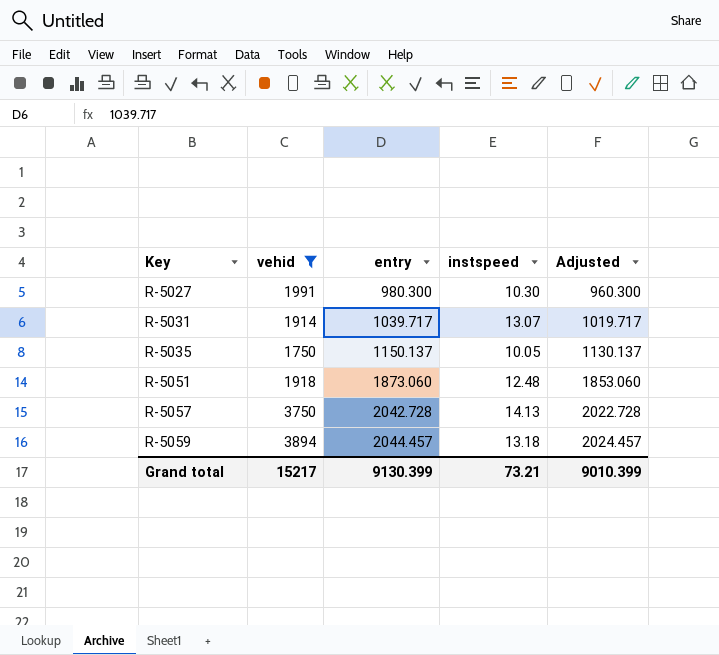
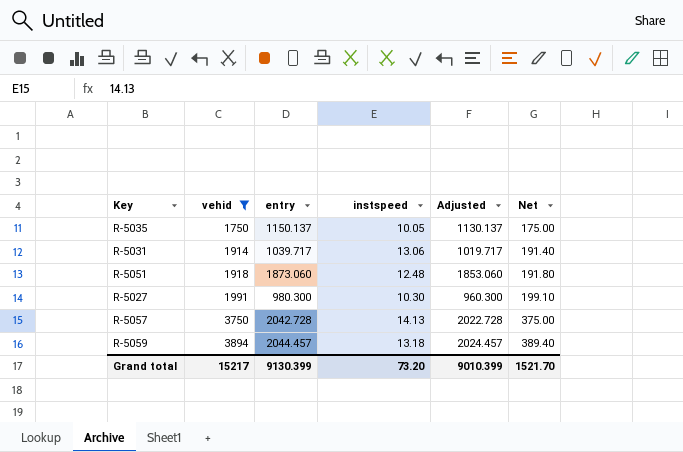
row order: Key ascending -> vehid ascending
column Net | formula: none -> [vehid] * 0.1
R-5031 | instspeed: 13.07 -> 13.06
Grand total | instspeed: 73.21 -> 73.20

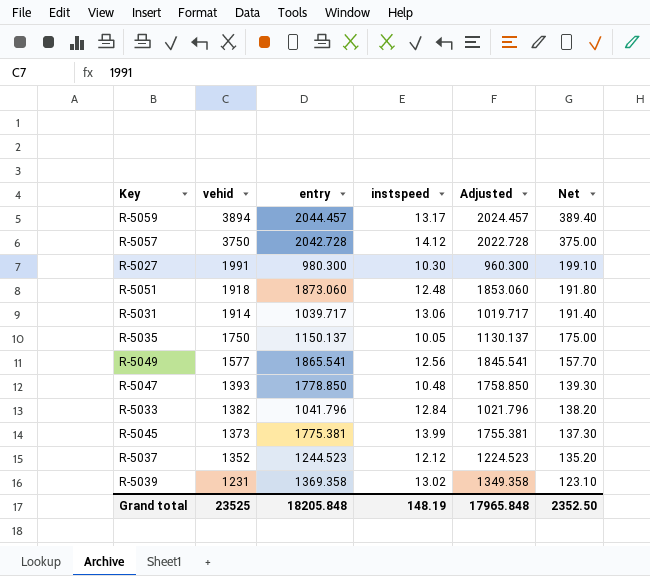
filter: vehid >= 1750 -> none
row order: vehid ascending -> vehid descending
R-5059 | instspeed: 13.18 -> 13.17
R-5057 | instspeed: 14.13 -> 14.12
Grand total | vehid: 15217 -> 23525
Grand total | entry: 9130.399 -> 18205.848
Grand total | instspeed: 73.20 -> 148.19
Grand total | Adjusted: 9010.399 -> 17965.848
Grand total | Net: 1521.70 -> 2352.50

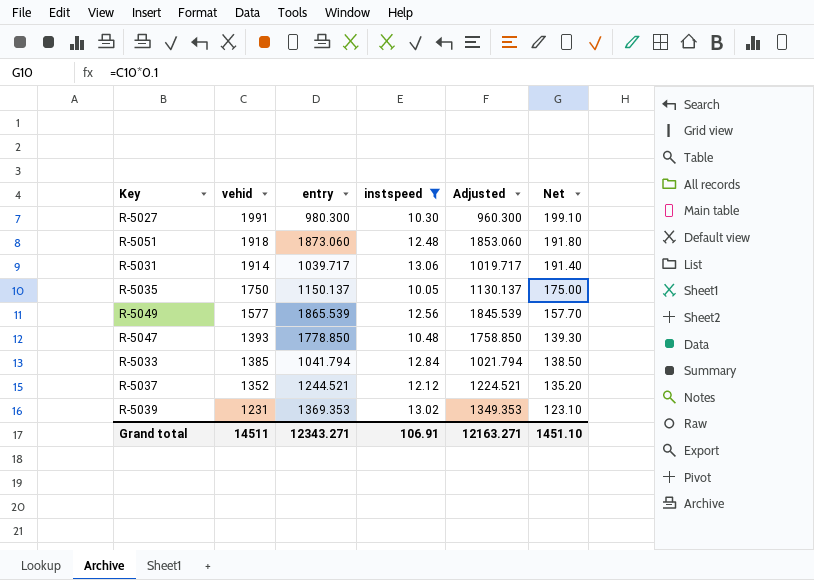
filter: none -> instspeed <= 13.06
R-5049 | entry: 1865.541 -> 1865.539
R-5049 | Adjusted: 1845.541 -> 1845.539
R-5033 | vehid: 1382 -> 1385
R-5033 | entry: 1041.796 -> 1041.794
R-5033 | Adjusted: 1021.796 -> 1021.794
R-5033 | Net: 138.20 -> 138.50
R-5037 | entry: 1244.523 -> 1244.521
R-5037 | Adjusted: 1224.523 -> 1224.521
R-5039 | entry: 1369.358 -> 1369.353
R-5039 | Adjusted: 1349.358 -> 1349.353
Grand total | vehid: 23525 -> 14511
Grand total | entry: 18205.848 -> 12343.271
Grand total | instspeed: 148.19 -> 106.91
Grand total | Adjusted: 17965.848 -> 12163.271
Grand total | Net: 2352.50 -> 1451.10

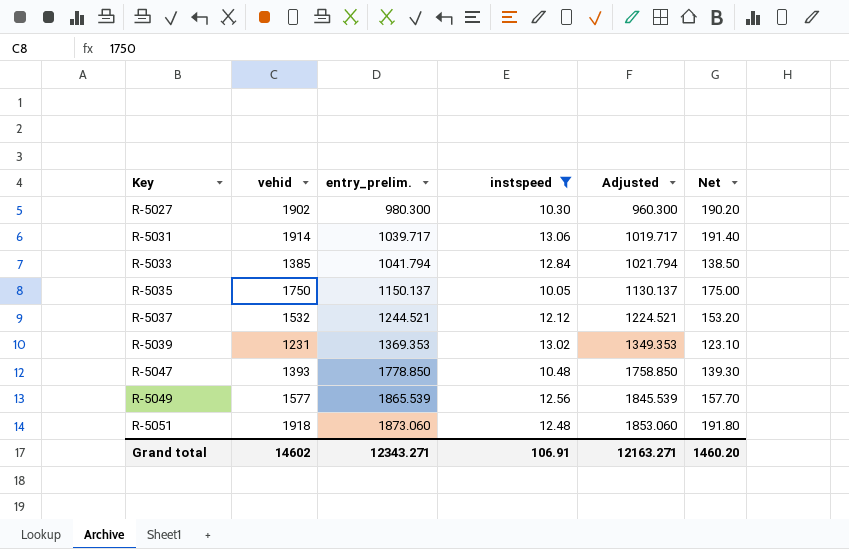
row order: vehid descending -> Key ascending
column name: entry -> entry_prelim.
R-5027 | vehid: 1991 -> 1902
R-5027 | Net: 199.10 -> 190.20
R-5037 | vehid: 1352 -> 1532
R-5037 | Net: 135.20 -> 153.20
Grand total | vehid: 14511 -> 14602
Grand total | Net: 1451.10 -> 1460.20

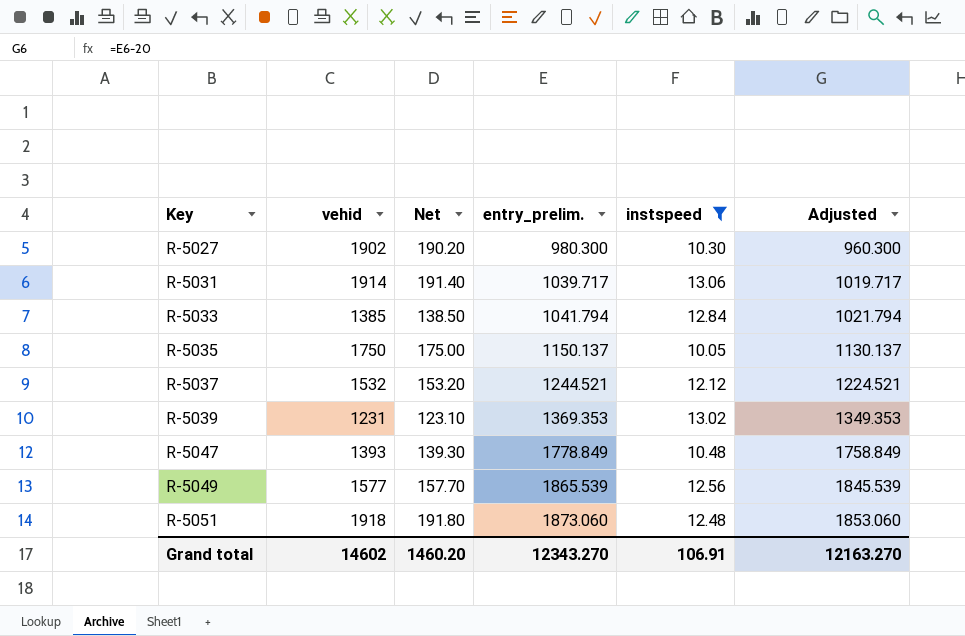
column Net | position: 6 -> 3
R-5047 | entry_prelim.: 1778.850 -> 1778.849
R-5047 | Adjusted: 1758.850 -> 1758.849
Grand total | entry_prelim.: 12343.271 -> 12343.270
Grand total | Adjusted: 12163.271 -> 12163.270

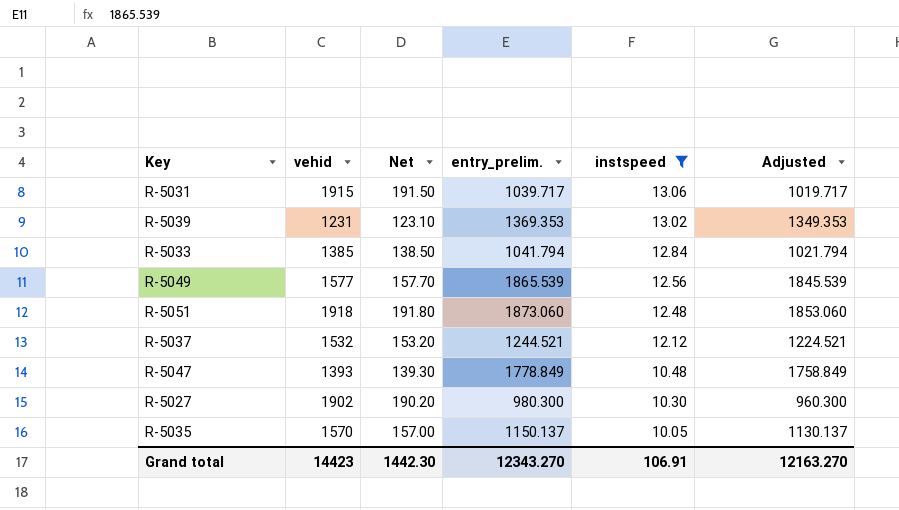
row order: Key ascending -> instspeed descending
R-5031 | vehid: 1914 -> 1915
R-5031 | Net: 191.40 -> 191.50
R-5035 | vehid: 1750 -> 1570
R-5035 | Net: 175.00 -> 157.00
Grand total | vehid: 14602 -> 14423
Grand total | Net: 1460.20 -> 1442.30

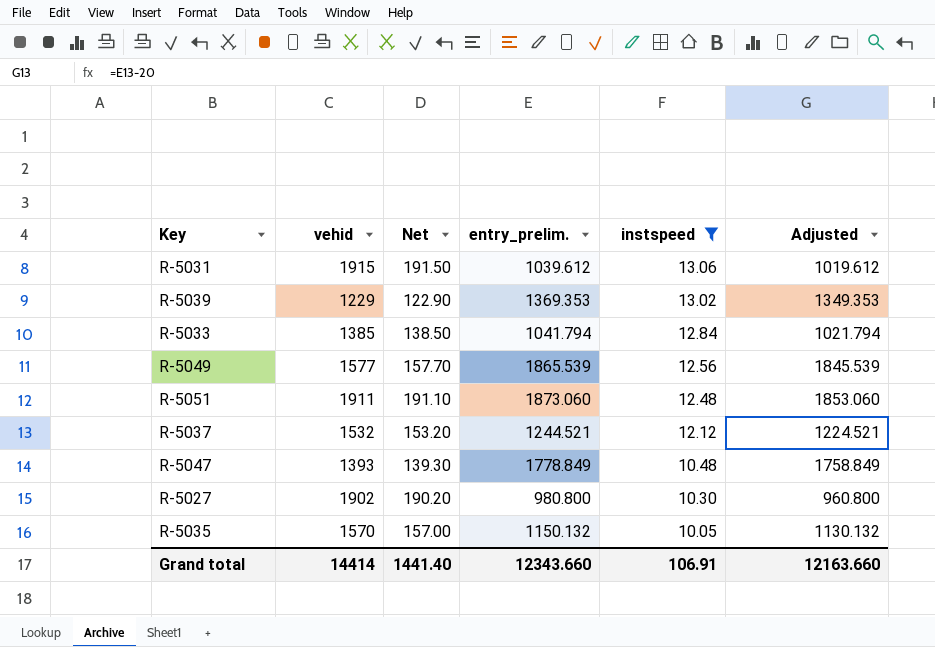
R-5031 | entry_prelim.: 1039.717 -> 1039.612
R-5031 | Adjusted: 1019.717 -> 1019.612
R-5039 | vehid: 1231 -> 1229
R-5039 | Net: 123.10 -> 122.90
R-5051 | vehid: 1918 -> 1911
R-5051 | Net: 191.80 -> 191.10
R-5027 | entry_prelim.: 980.300 -> 980.800
R-5027 | Adjusted: 960.300 -> 960.800
R-5035 | entry_prelim.: 1150.137 -> 1150.132
R-5035 | Adjusted: 1130.137 -> 1130.132
Grand total | vehid: 14423 -> 14414
Grand total | Net: 1442.30 -> 1441.40
Grand total | entry_prelim.: 12343.270 -> 12343.660
Grand total | Adjusted: 12163.270 -> 12163.660

